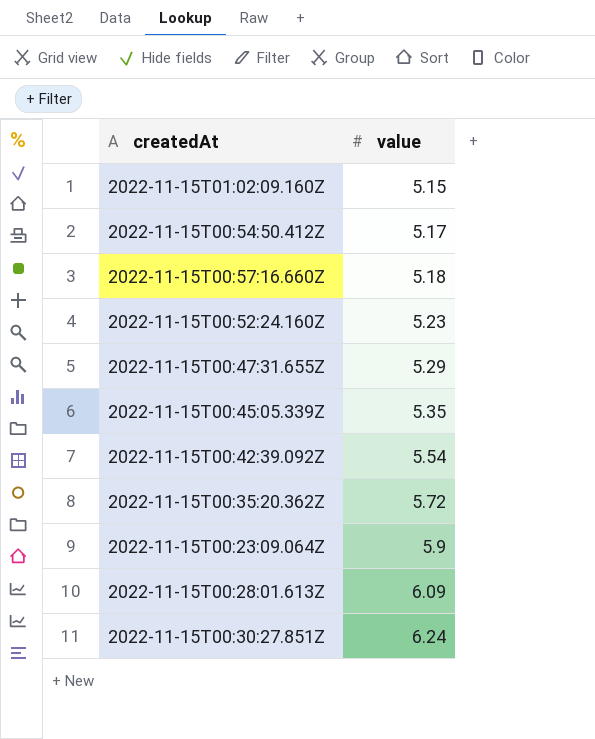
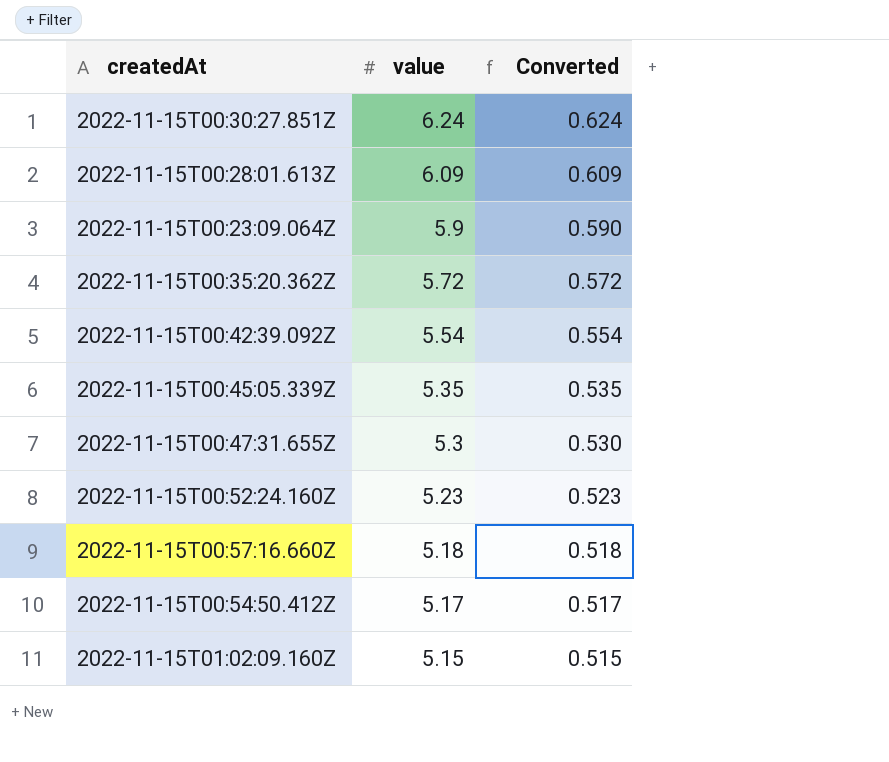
row order: value ascending -> value descending
column Converted | formula: none -> [value] * 0.1
2022-11-15T00:47:31.655Z | value: 5.29 -> 5.3

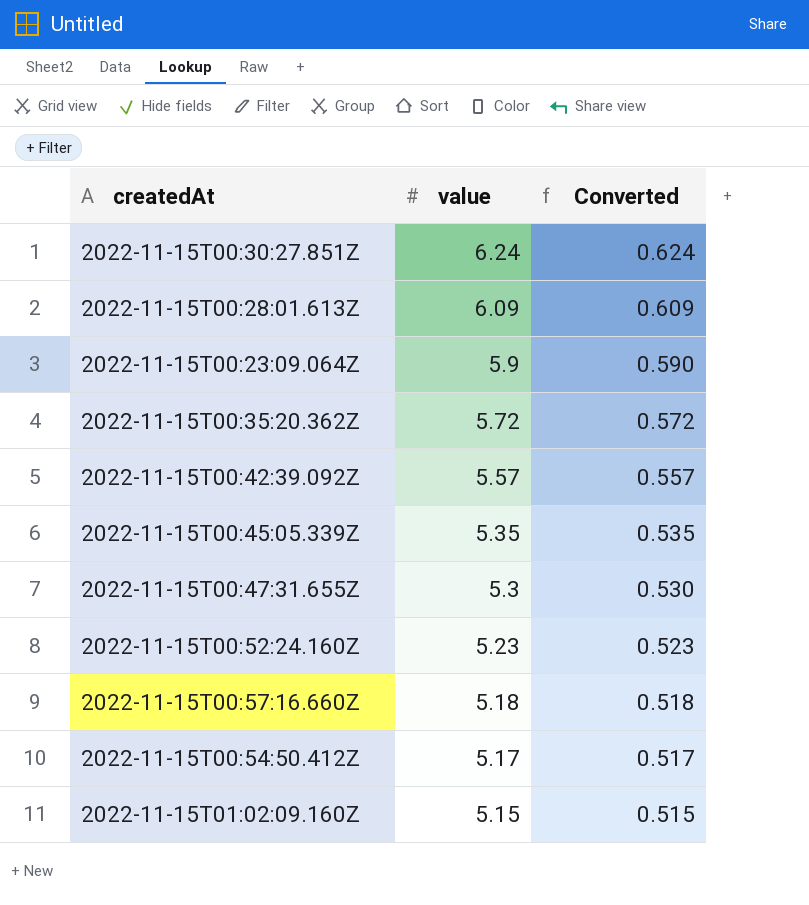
2022-11-15T00:42:39.092Z | value: 5.54 -> 5.57
2022-11-15T00:42:39.092Z | Converted: 0.554 -> 0.557

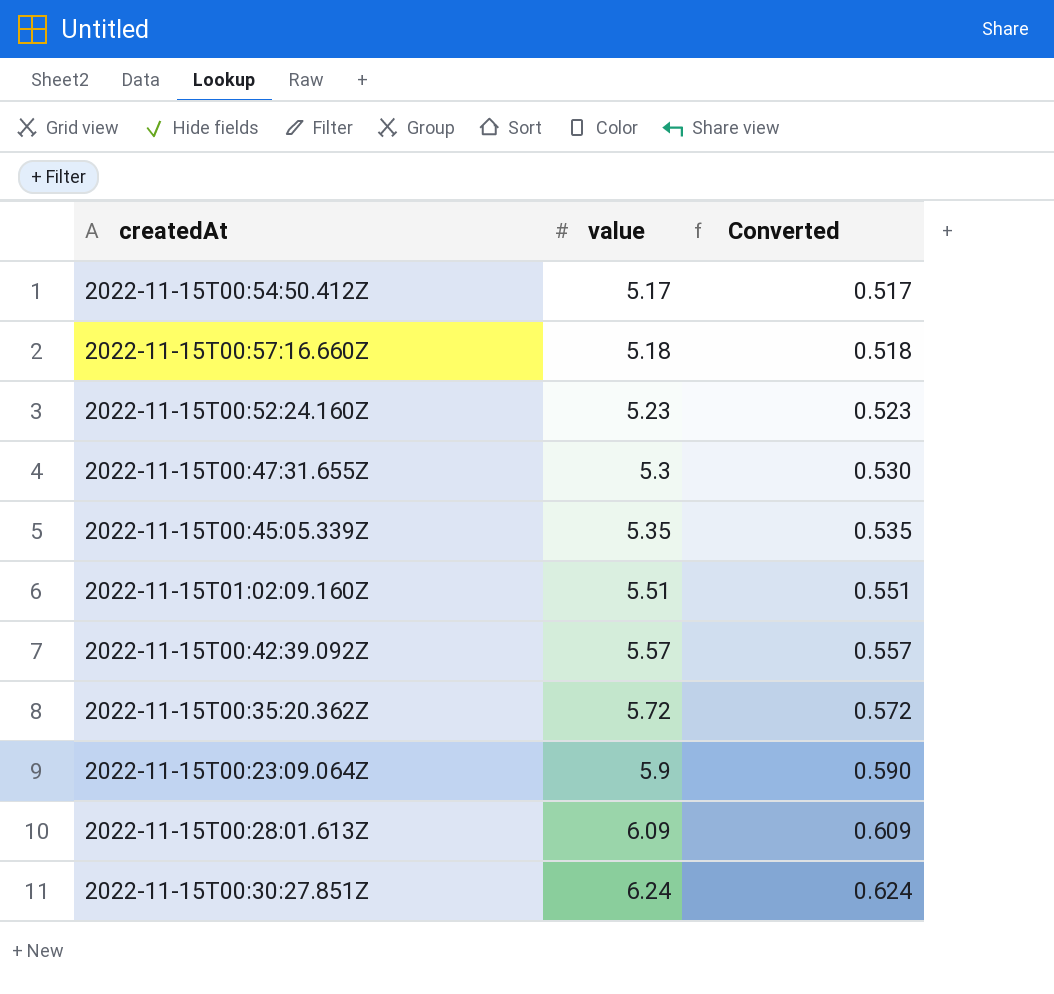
row order: value descending -> value ascending
2022-11-15T01:02:09.160Z | value: 5.15 -> 5.51
2022-11-15T01:02:09.160Z | Converted: 0.515 -> 0.551

